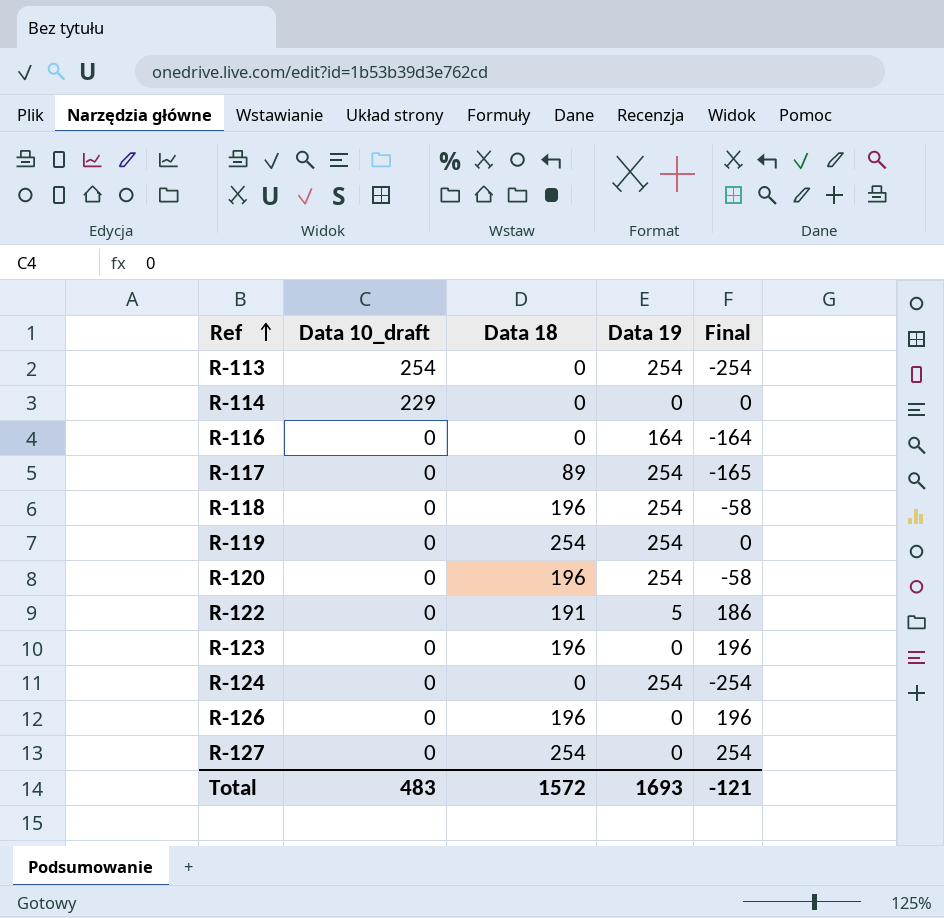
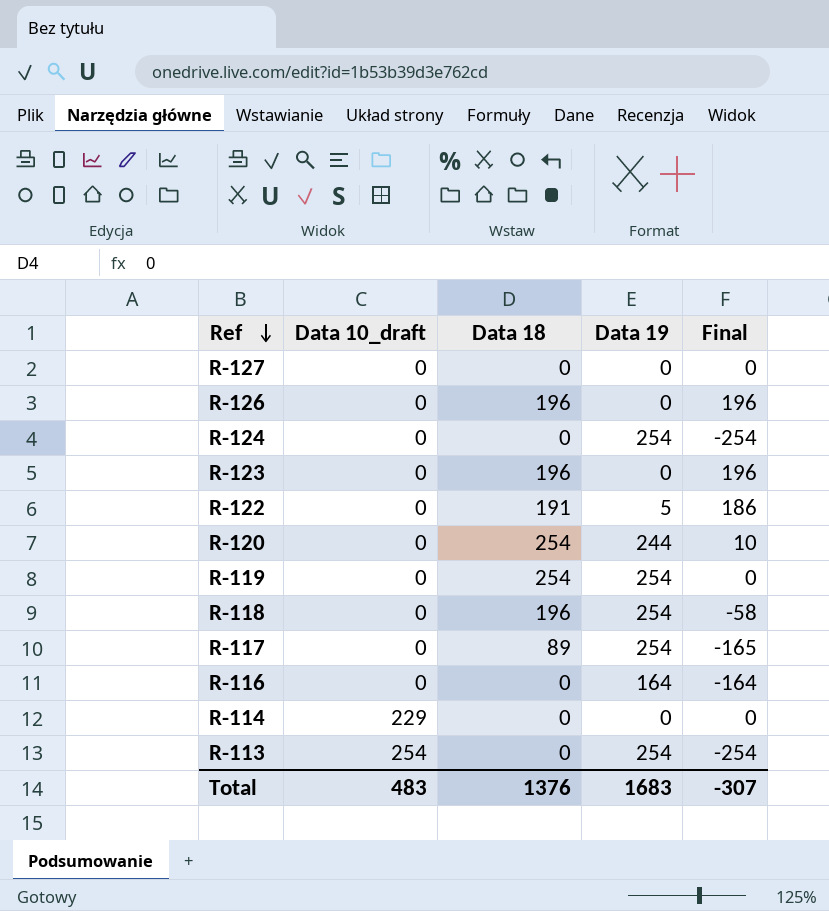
row order: Ref ascending -> Ref descending
R-127 | Data 18: 254 -> 0
R-127 | Final: 254 -> 0
R-120 | Data 18: 196 -> 254
R-120 | Data 19: 254 -> 244
R-120 | Final: -58 -> 10
Total | Data 18: 1572 -> 1376
Total | Data 19: 1693 -> 1683
Total | Final: -121 -> -307

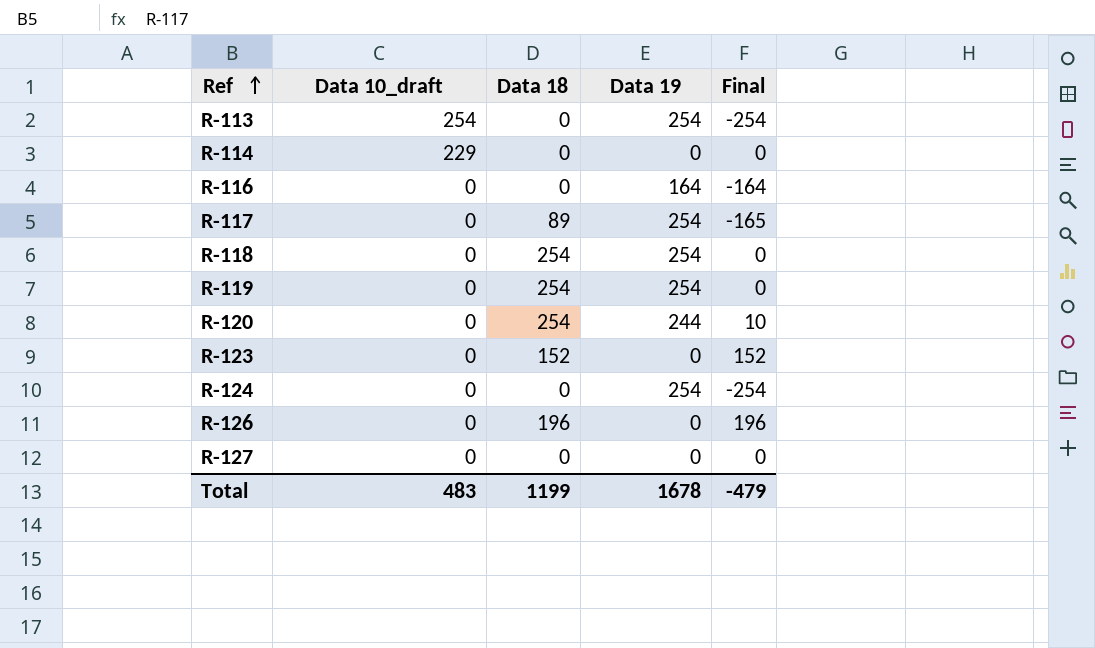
row order: Ref descending -> Ref ascending
row R-122: 0 | 191 | 5 | 186 -> none
R-118 | Data 18: 196 -> 254
R-118 | Final: -58 -> 0
R-123 | Data 18: 196 -> 152
R-123 | Final: 196 -> 152
Total | Data 18: 1376 -> 1199
Total | Data 19: 1683 -> 1678
Total | Final: -307 -> -479

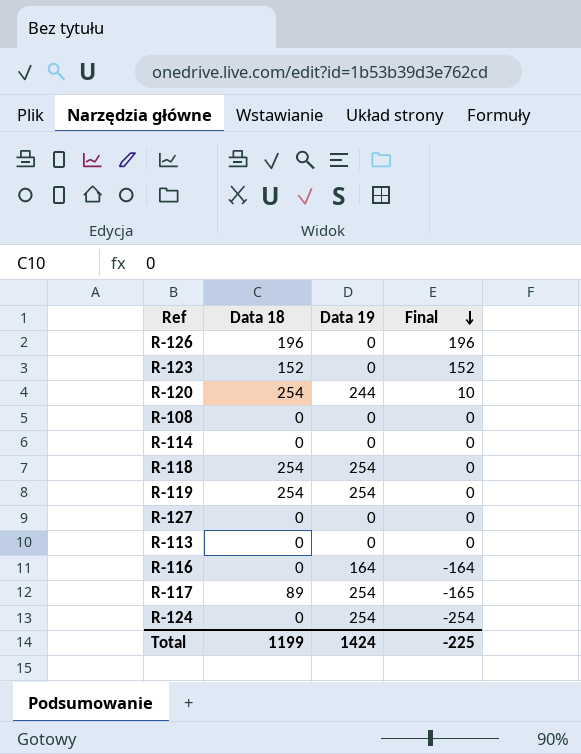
row order: Ref ascending -> Final descending
column Data 10_draft | position: 2 -> none
row R-108: none -> 0 | 0 | 0
R-113 | Data 19: 254 -> 0
R-113 | Final: -254 -> 0
Total | Data 19: 1678 -> 1424
Total | Final: -479 -> -225

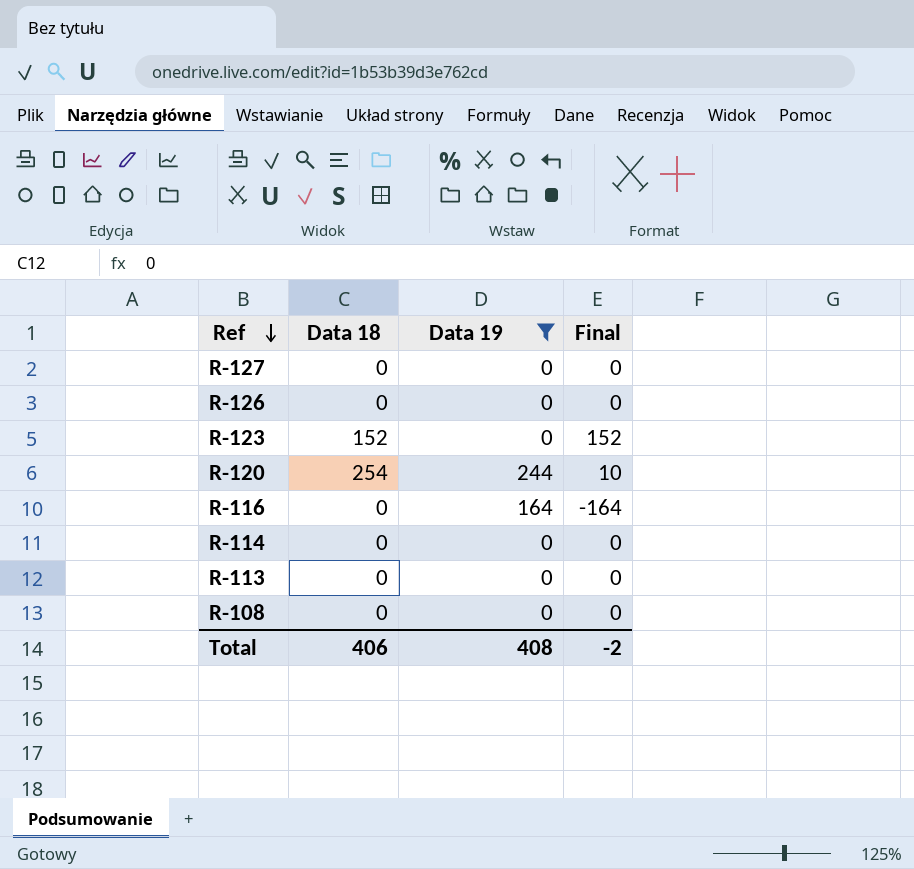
filter: none -> Data 19 != 254
row order: Final descending -> Ref descending
R-126 | Data 18: 196 -> 0
R-126 | Final: 196 -> 0
Total | Data 18: 1199 -> 406
Total | Data 19: 1424 -> 408
Total | Final: -225 -> -2

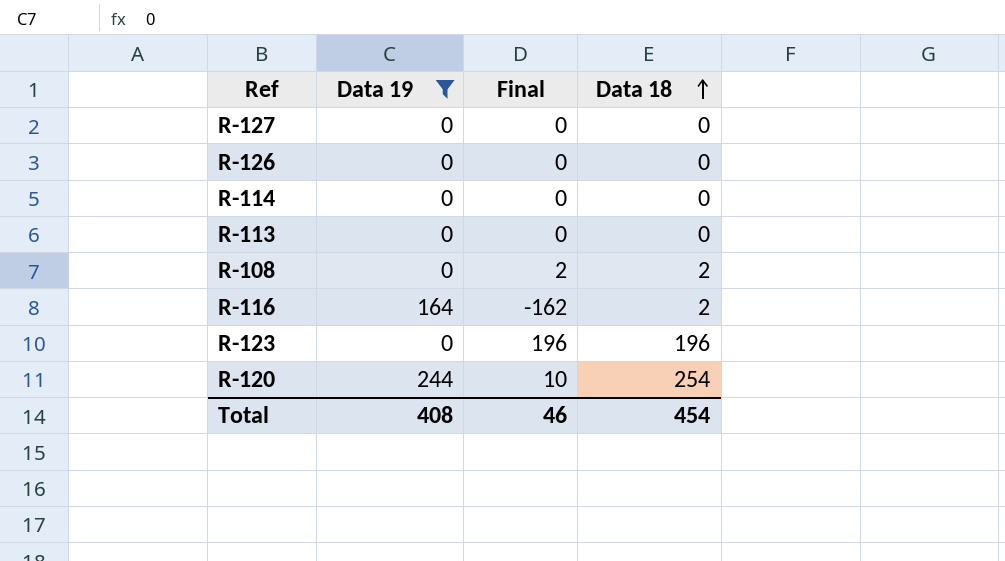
row order: Ref descending -> Data 18 ascending
column Data 18 | position: 2 -> 4
R-108 | Final: 0 -> 2
R-108 | Data 18: 0 -> 2
R-116 | Final: -164 -> -162
R-116 | Data 18: 0 -> 2
R-123 | Final: 152 -> 196
R-123 | Data 18: 152 -> 196
Total | Final: -2 -> 46
Total | Data 18: 406 -> 454

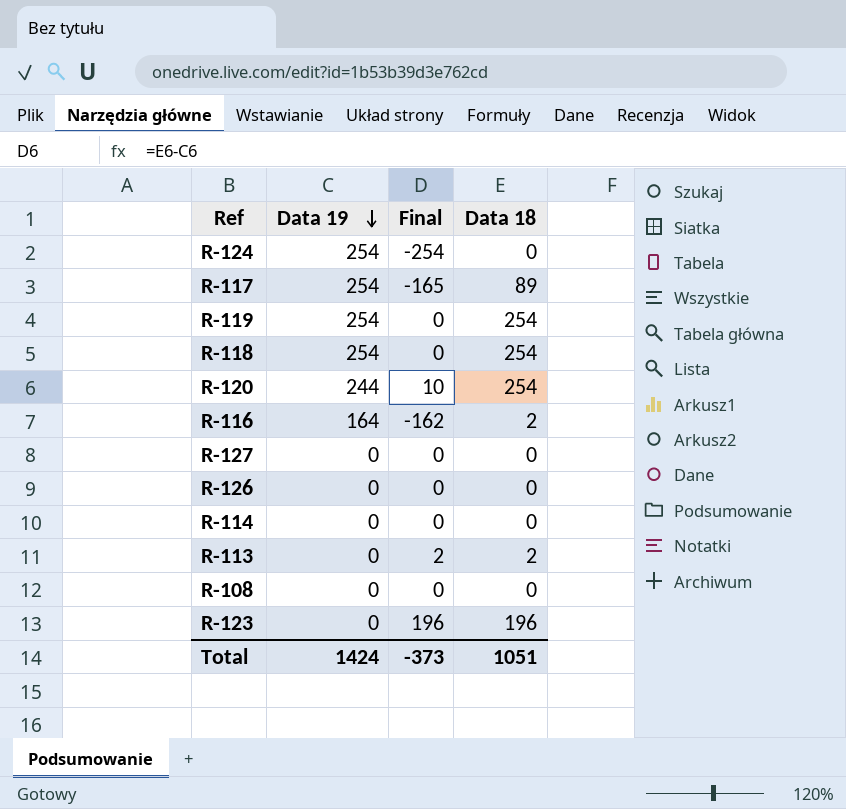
filter: Data 19 != 254 -> none
row order: Data 18 ascending -> Data 19 descending
R-113 | Final: 0 -> 2
R-113 | Data 18: 0 -> 2
R-108 | Final: 2 -> 0
R-108 | Data 18: 2 -> 0
Total | Data 19: 408 -> 1424
Total | Final: 46 -> -373
Total | Data 18: 454 -> 1051

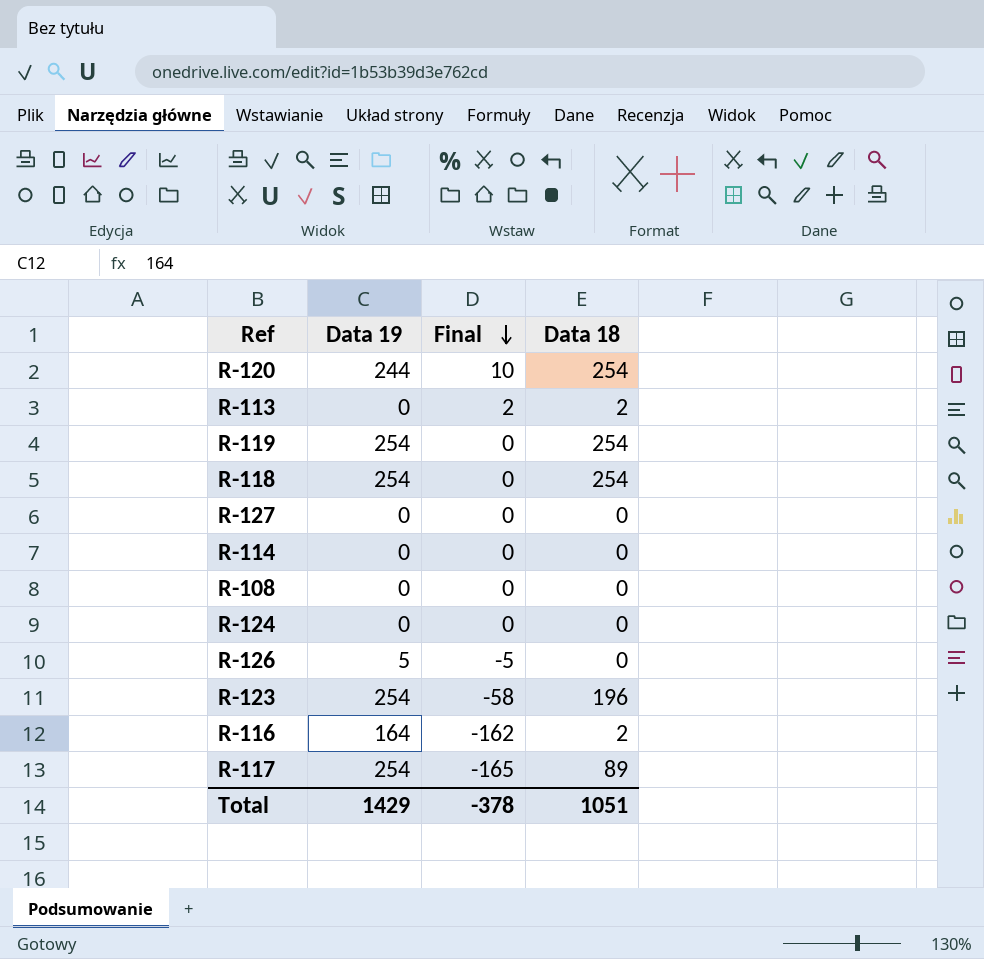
row order: Data 19 descending -> Final descending
R-124 | Data 19: 254 -> 0
R-124 | Final: -254 -> 0
R-126 | Data 19: 0 -> 5
R-126 | Final: 0 -> -5
R-123 | Data 19: 0 -> 254
R-123 | Final: 196 -> -58
Total | Data 19: 1424 -> 1429
Total | Final: -373 -> -378

